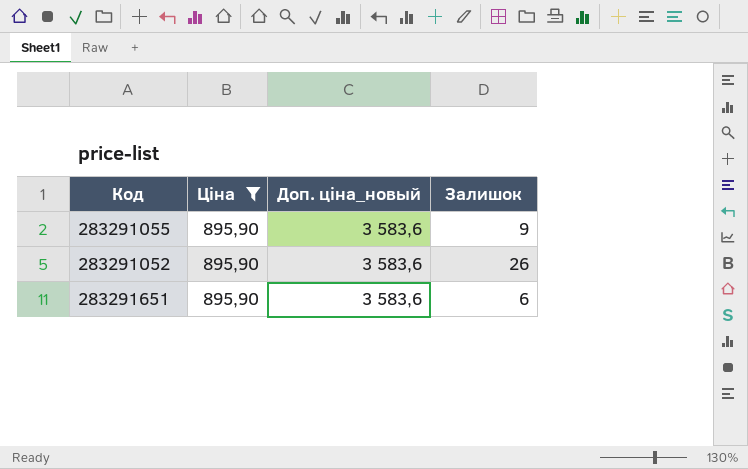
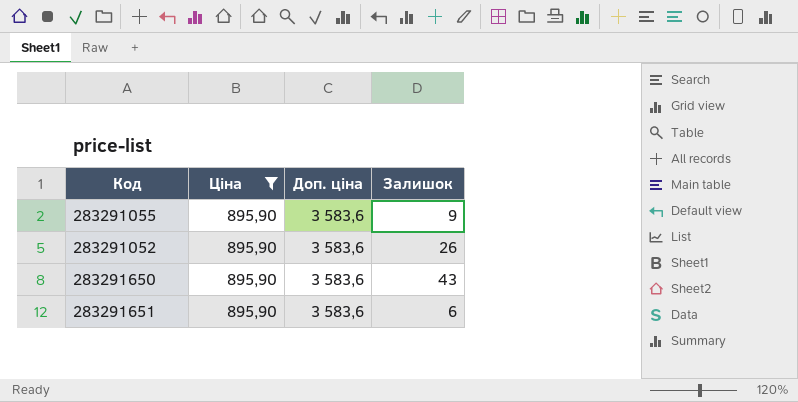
column name: Доп. ціна_новый -> Доп. ціна
row 283291650: none -> 895,90 | 3 583,6 | 43

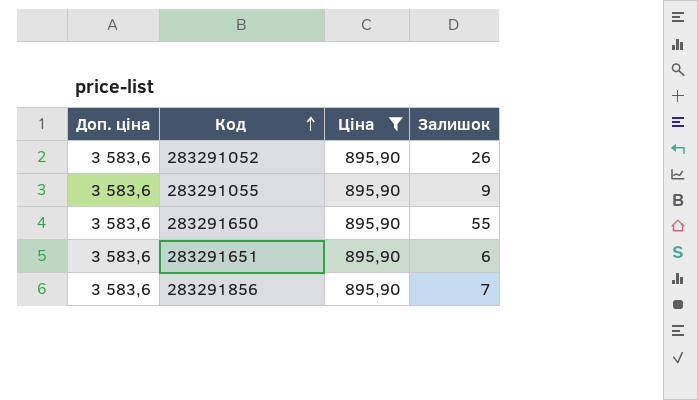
row order: none -> Код ascending
column Доп. ціна | position: 3 -> 1
283291650 | Залишок: 43 -> 55
row 283291856: none -> 3 583,6 | 895,90 | 7

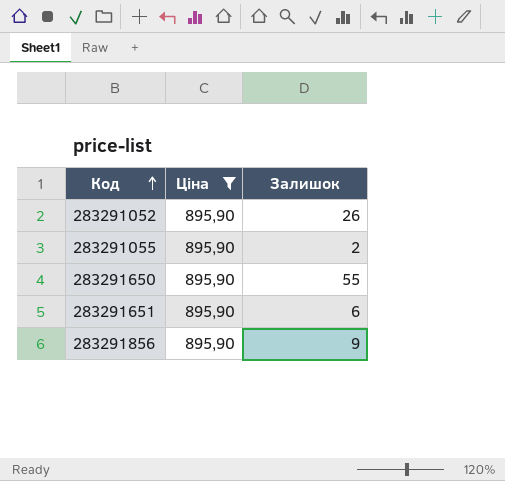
column Доп. ціна | position: 1 -> none
283291055 | Залишок: 9 -> 2
283291856 | Залишок: 7 -> 9

